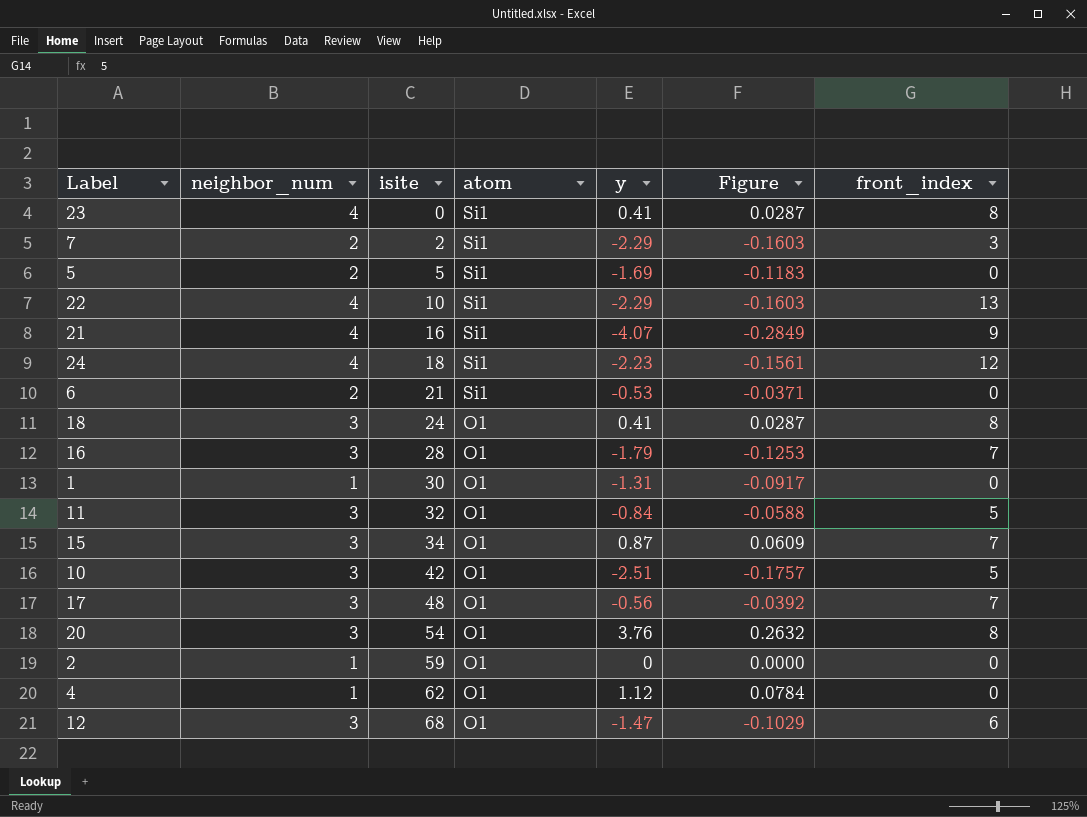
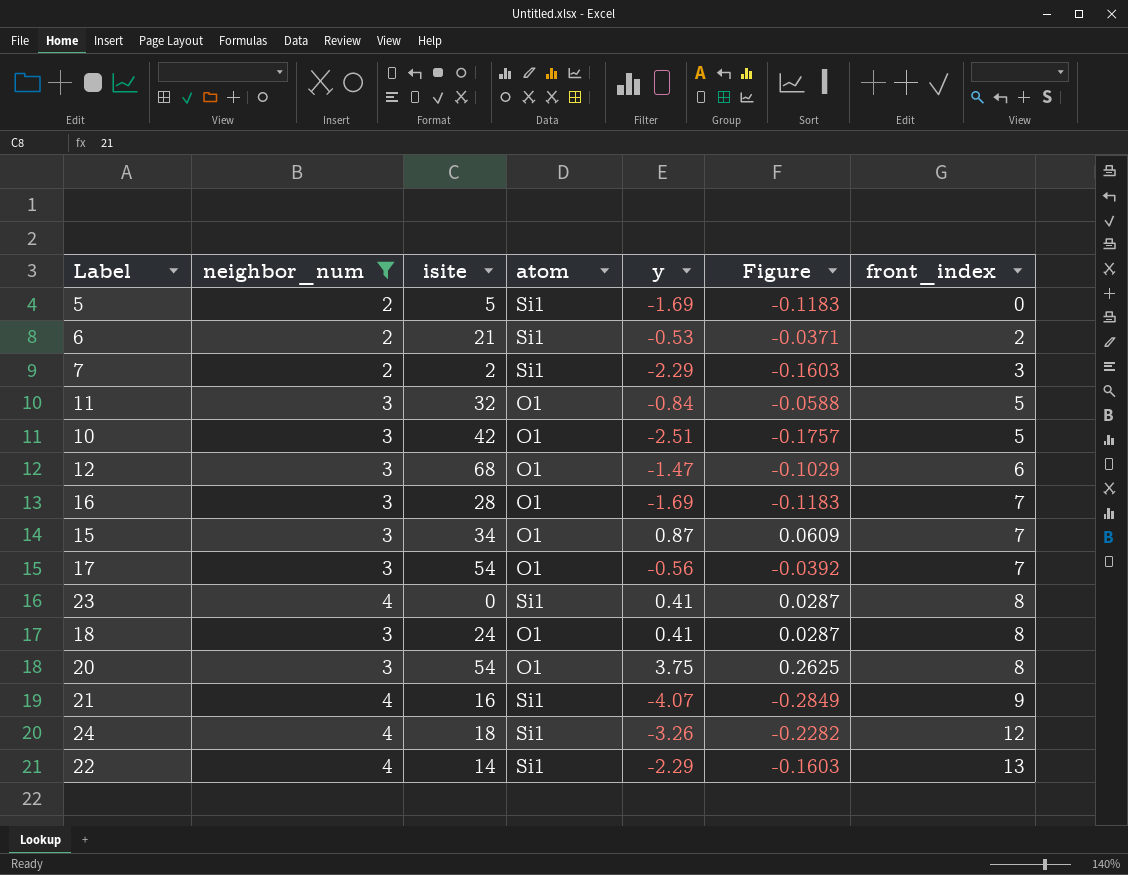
filter: none -> neighbor_num != 1
row order: isite ascending -> front_index ascending
6 | front_index: 0 -> 2
16 | y: -1.79 -> -1.69
16 | Figure: -0.1253 -> -0.1183
17 | isite: 48 -> 54
20 | y: 3.76 -> 3.75
20 | Figure: 0.2632 -> 0.2625
24 | y: -2.23 -> -3.26
24 | Figure: -0.1561 -> -0.2282
22 | isite: 10 -> 14

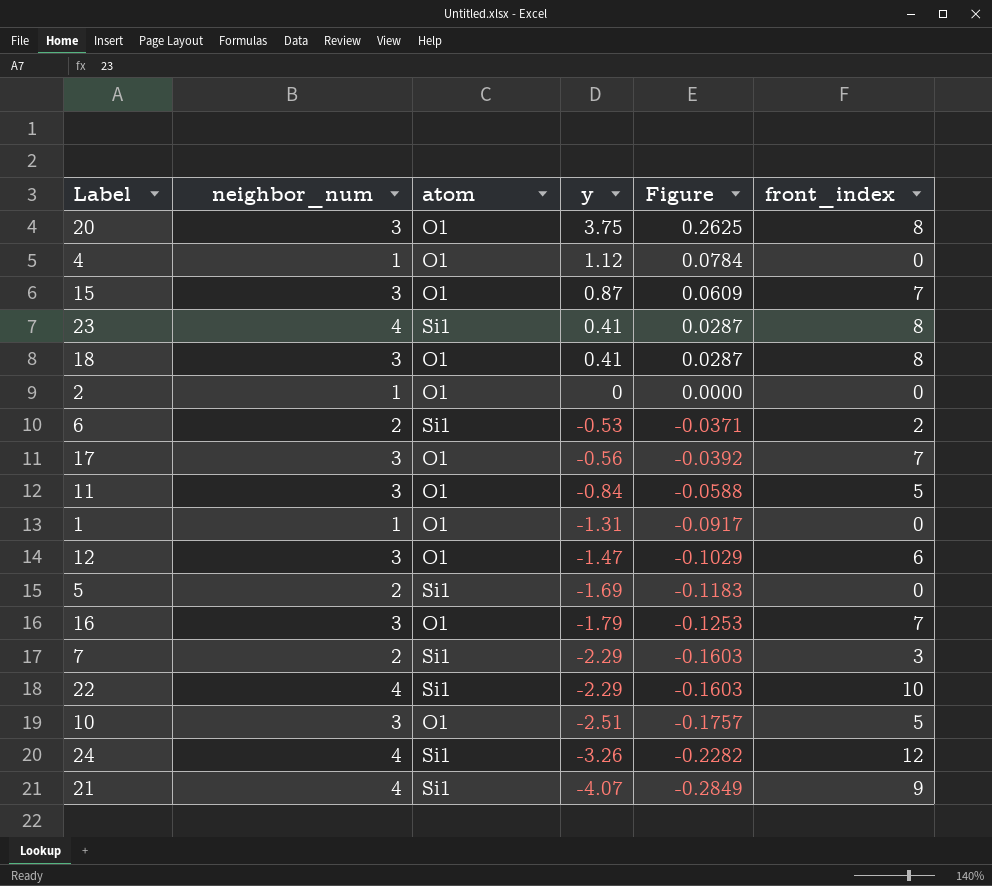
filter: neighbor_num != 1 -> none
row order: front_index ascending -> y descending
column isite | position: 3 -> none
16 | y: -1.69 -> -1.79
16 | Figure: -0.1183 -> -0.1253
22 | front_index: 13 -> 10

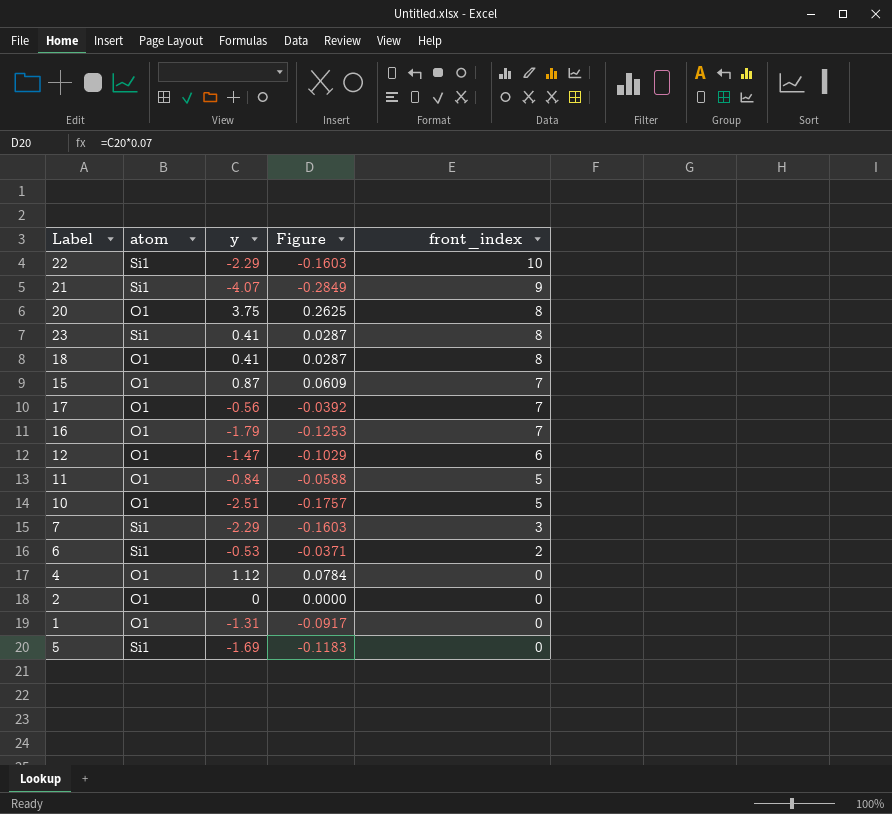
row order: y descending -> front_index descending
column neighbor_num | position: 2 -> none
row 24: 4 | Si1 | -3.26 | -0.2282 | 12 -> none

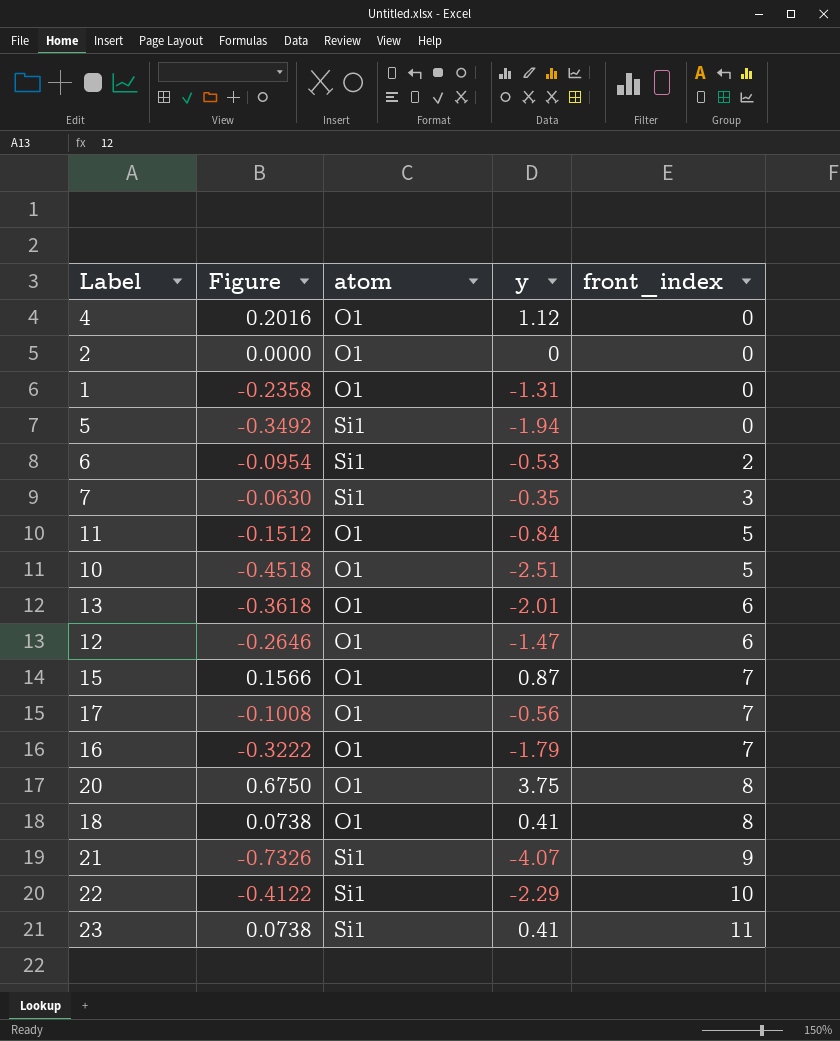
row order: front_index descending -> front_index ascending
column Figure | formula: [y] * 0.07 -> [y] * 0.18
column Figure | position: 4 -> 2
5 | y: -1.69 -> -1.94
7 | y: -2.29 -> -0.35
row 13: none -> -0.3618 | O1 | -2.01 | 6
23 | front_index: 8 -> 11

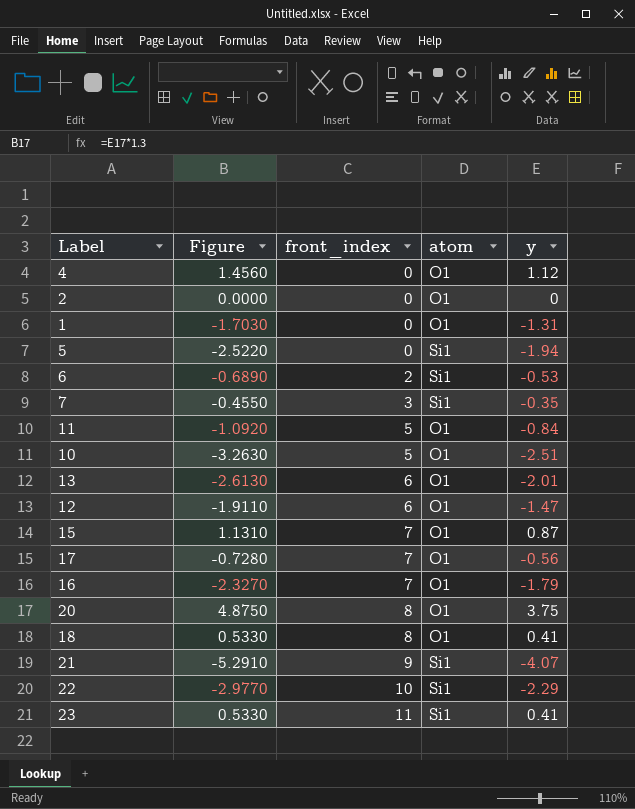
column Figure | formula: [y] * 0.18 -> [y] * 1.3
column front_index | position: 5 -> 3

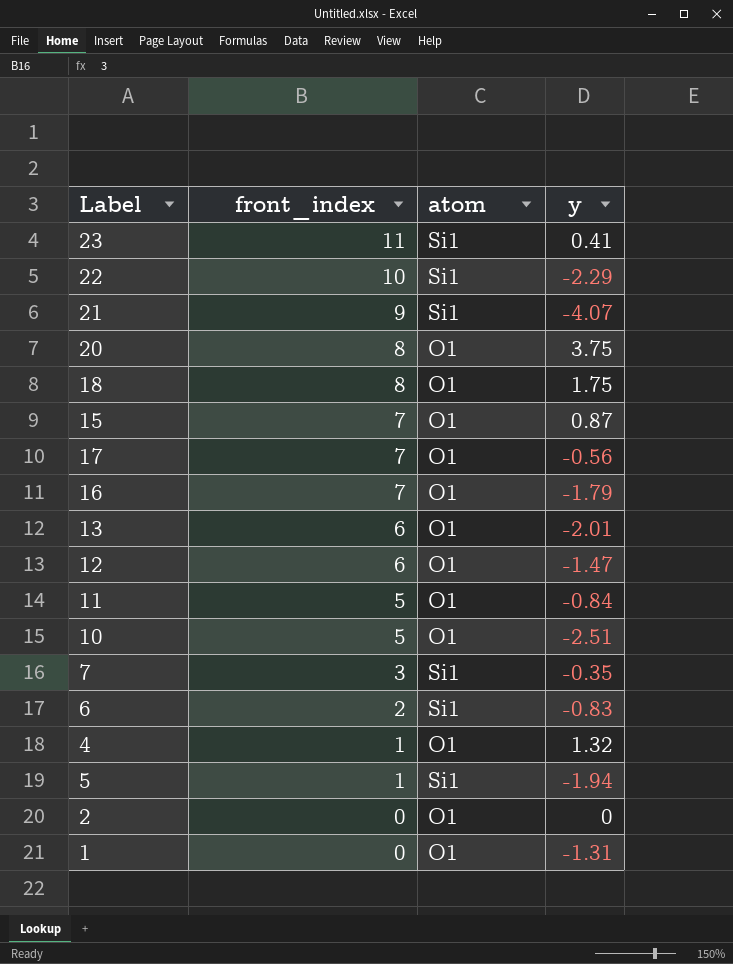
row order: front_index ascending -> front_index descending
column Figure | formula: [y] * 1.3 -> none
18 | y: 0.41 -> 1.75
6 | y: -0.53 -> -0.83
4 | front_index: 0 -> 1
4 | y: 1.12 -> 1.32
5 | front_index: 0 -> 1

